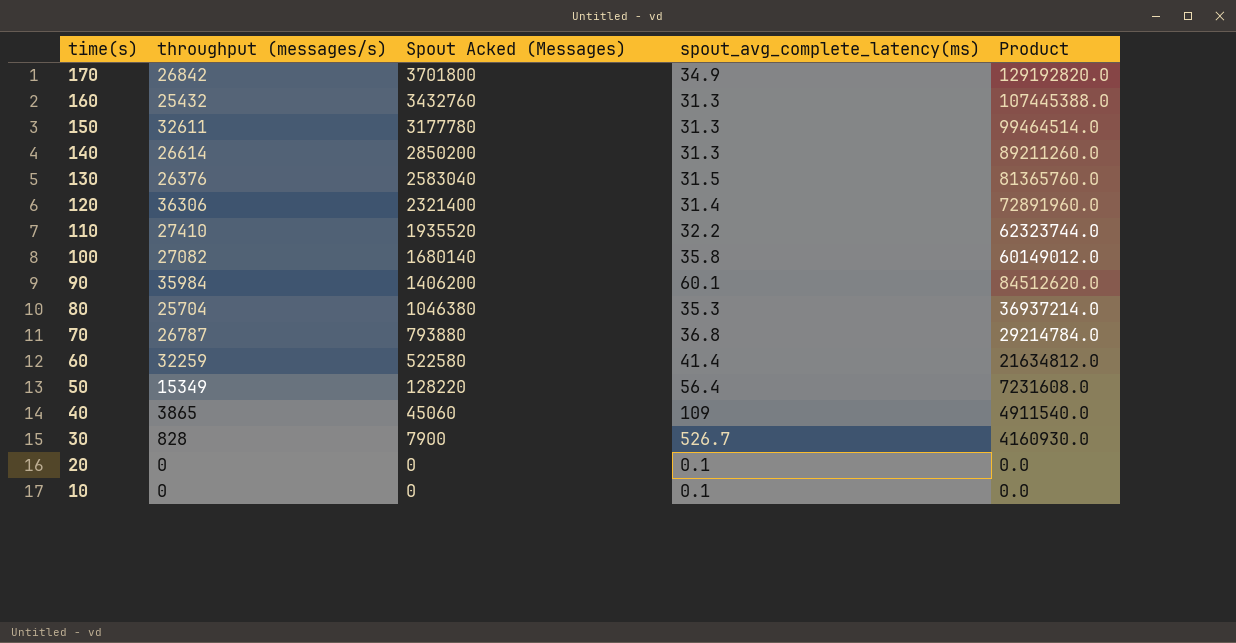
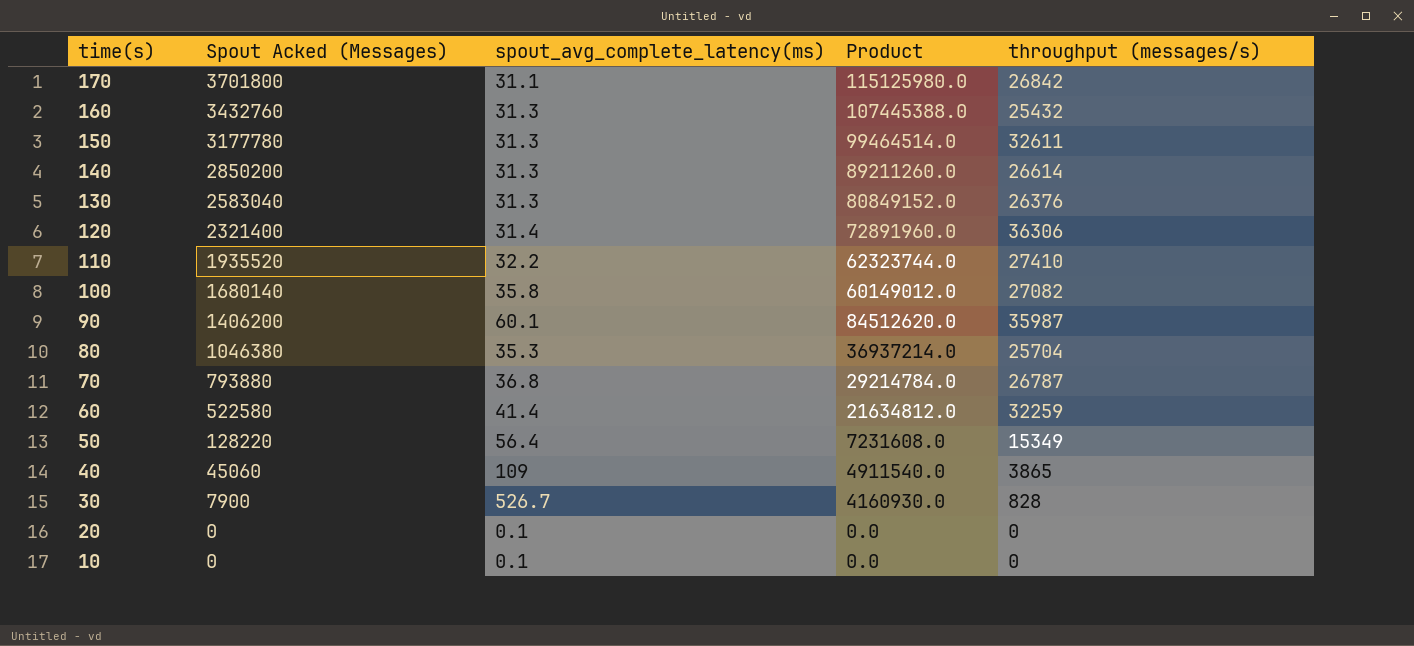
column throughput (messages/s) | position: 2 -> 5
170 | spout_avg_complete_latency(ms): 34.9 -> 31.1
170 | Product: 129192820.0 -> 115125980.0
130 | spout_avg_complete_latency(ms): 31.5 -> 31.3
130 | Product: 81365760.0 -> 80849152.0
90 | throughput (messages/s): 35984 -> 35987

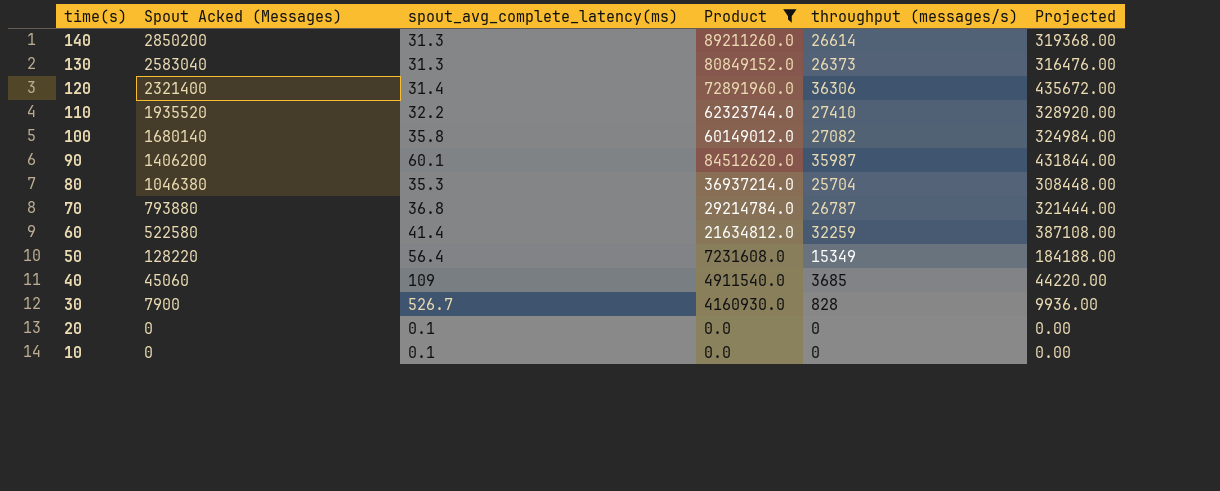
filter: none -> Product <= 89211260.0
column Projected | formula: none -> [throughput (messages/s)] * 12
130 | throughput (messages/s): 26376 -> 26373
40 | throughput (messages/s): 3865 -> 3685

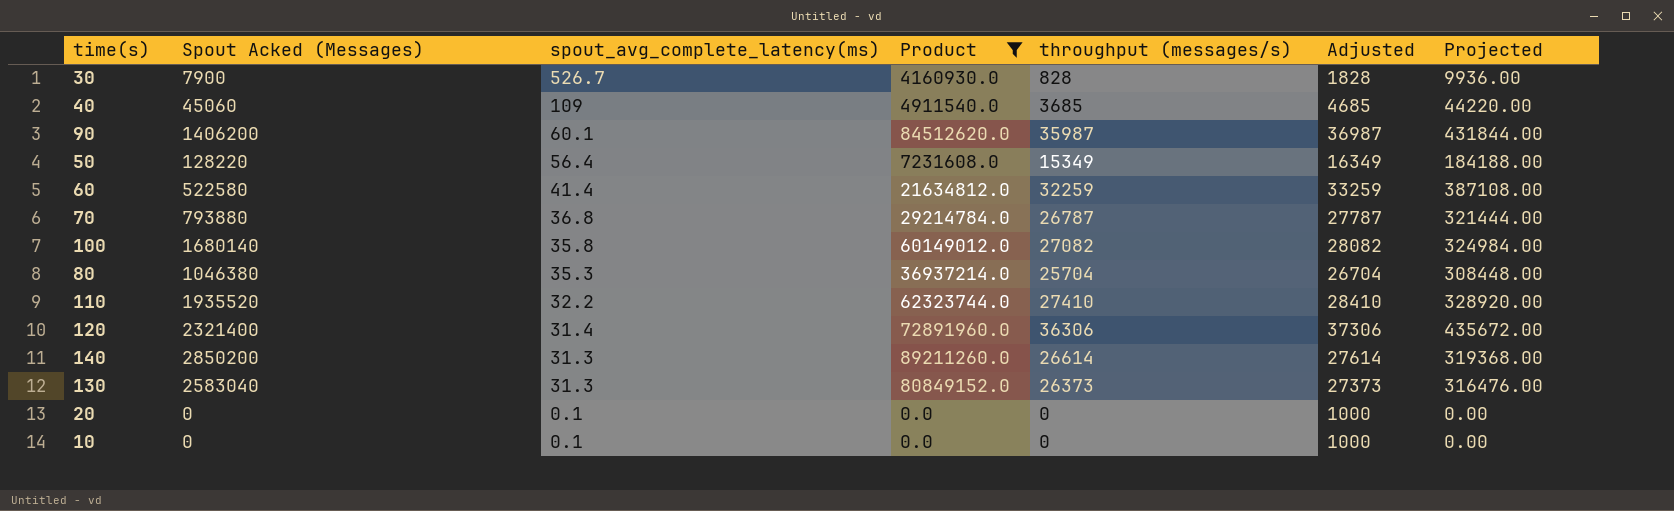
row order: time(s) descending -> spout_avg_complete_latency(ms) descending
column Adjusted | formula: none -> [throughput (messages/s)] + 1000

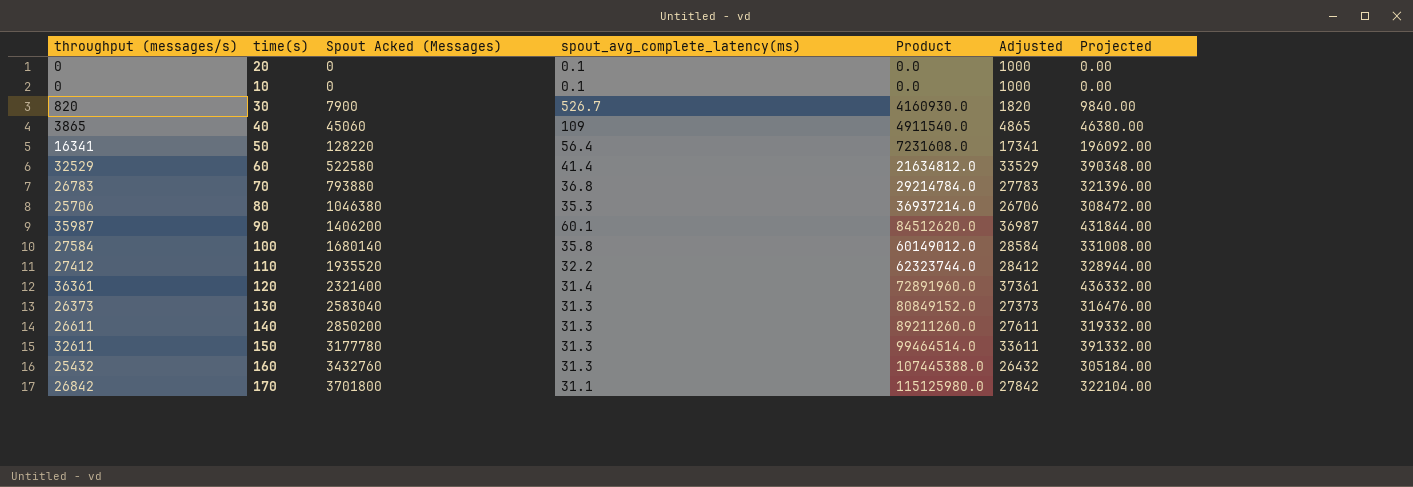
filter: Product <= 89211260.0 -> none
row order: spout_avg_complete_latency(ms) descending -> Spout Acked (Messages) ascending
column throughput (messages/s) | position: 5 -> 1
30 | throughput (messages/s): 828 -> 820
30 | Adjusted: 1828 -> 1820
30 | Projected: 9936.00 -> 9840.00
40 | throughput (messages/s): 3685 -> 3865
40 | Adjusted: 4685 -> 4865
40 | Projected: 44220.00 -> 46380.00
50 | throughput (messages/s): 15349 -> 16341
50 | Adjusted: 16349 -> 17341
50 | Projected: 184188.00 -> 196092.00
60 | throughput (messages/s): 32259 -> 32529
60 | Adjusted: 33259 -> 33529
60 | Projected: 387108.00 -> 390348.00
70 | throughput (messages/s): 26787 -> 26783
70 | Adjusted: 27787 -> 27783
70 | Projected: 321444.00 -> 321396.00
80 | throughput (messages/s): 25704 -> 25706
80 | Adjusted: 26704 -> 26706
80 | Projected: 308448.00 -> 308472.00
100 | throughput (messages/s): 27082 -> 27584
100 | Adjusted: 28082 -> 28584
100 | Projected: 324984.00 -> 331008.00
110 | throughput (messages/s): 27410 -> 27412
110 | Adjusted: 28410 -> 28412
110 | Projected: 328920.00 -> 328944.00
120 | throughput (messages/s): 36306 -> 36361
120 | Adjusted: 37306 -> 37361
120 | Projected: 435672.00 -> 436332.00
140 | throughput (messages/s): 26614 -> 26611
140 | Adjusted: 27614 -> 27611
140 | Projected: 319368.00 -> 319332.00

